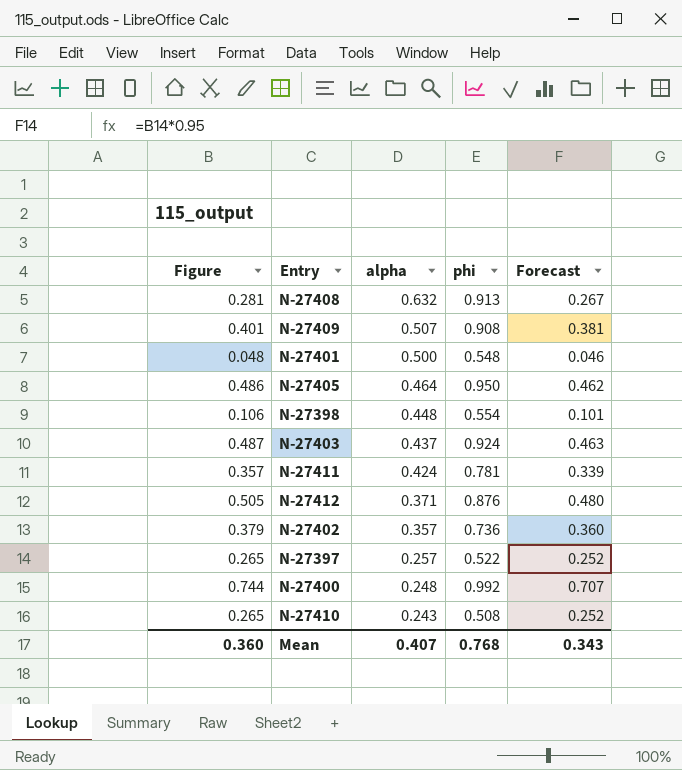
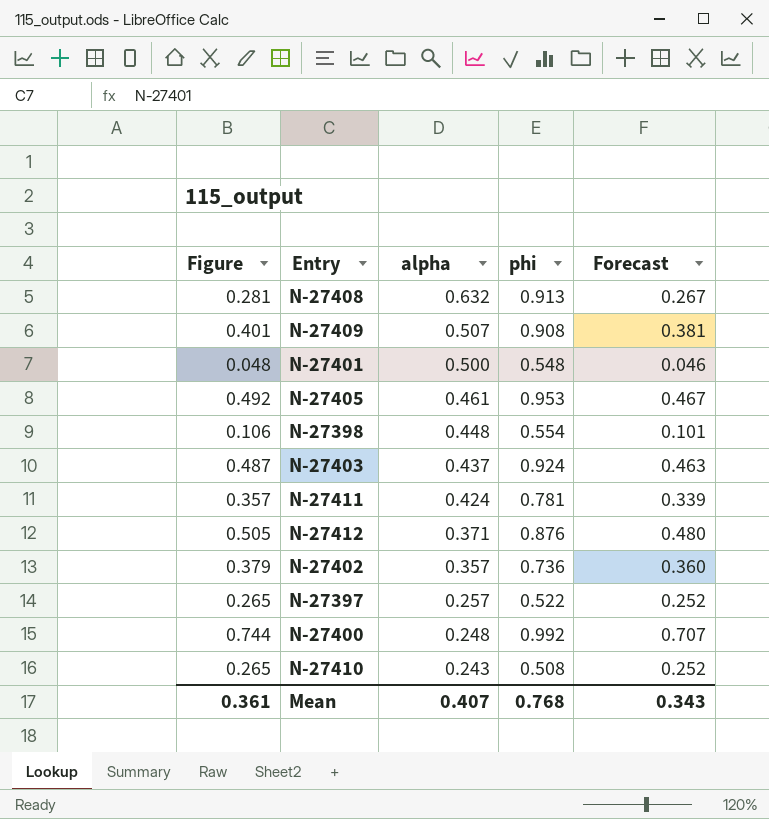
N-27405 | Figure: 0.486 -> 0.492
N-27405 | alpha: 0.464 -> 0.461
N-27405 | phi: 0.950 -> 0.953
N-27405 | Forecast: 0.462 -> 0.467
Mean | Figure: 0.360 -> 0.361

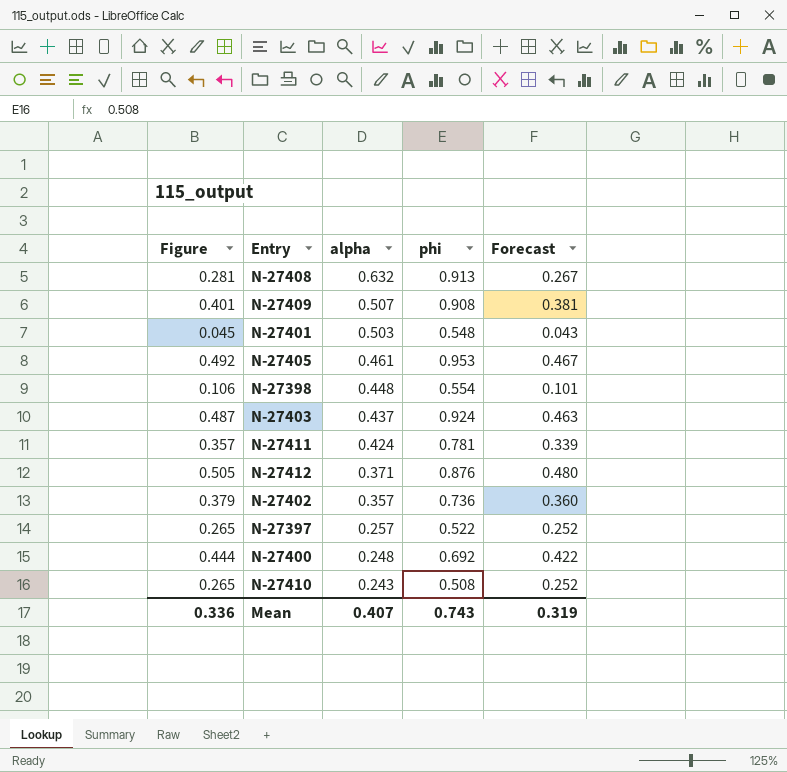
N-27401 | Figure: 0.048 -> 0.045
N-27401 | alpha: 0.500 -> 0.503
N-27401 | Forecast: 0.046 -> 0.043
N-27400 | Figure: 0.744 -> 0.444
N-27400 | phi: 0.992 -> 0.692
N-27400 | Forecast: 0.707 -> 0.422
Mean | Figure: 0.361 -> 0.336
Mean | phi: 0.768 -> 0.743
Mean | Forecast: 0.343 -> 0.319

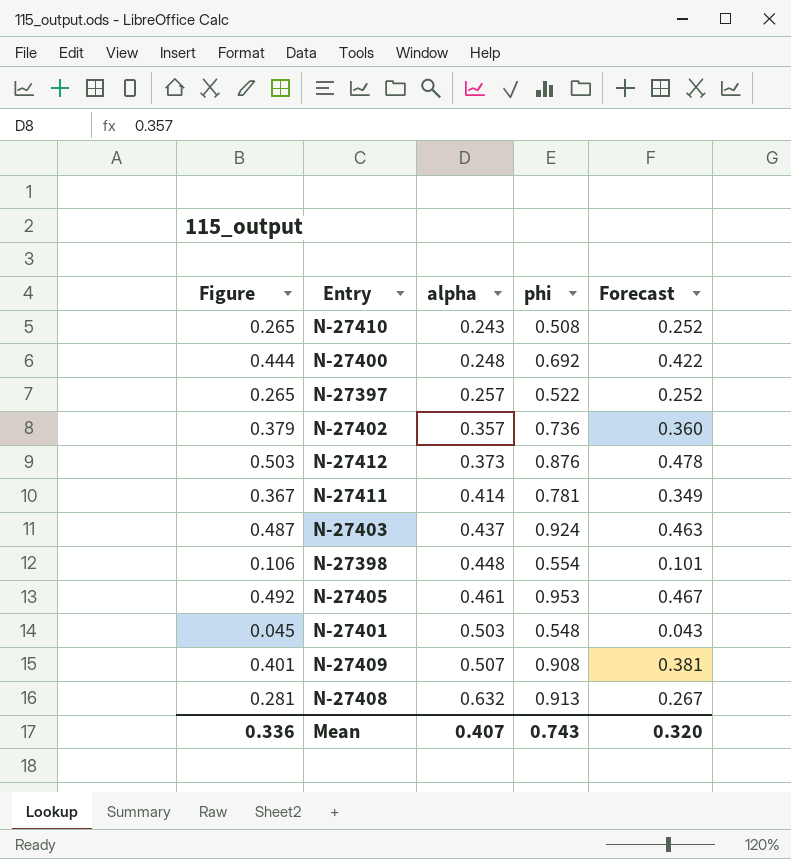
row order: alpha descending -> alpha ascending
N-27412 | Figure: 0.505 -> 0.503
N-27412 | alpha: 0.371 -> 0.373
N-27412 | Forecast: 0.480 -> 0.478
N-27411 | Figure: 0.357 -> 0.367
N-27411 | alpha: 0.424 -> 0.414
N-27411 | Forecast: 0.339 -> 0.349
Mean | Forecast: 0.319 -> 0.320

